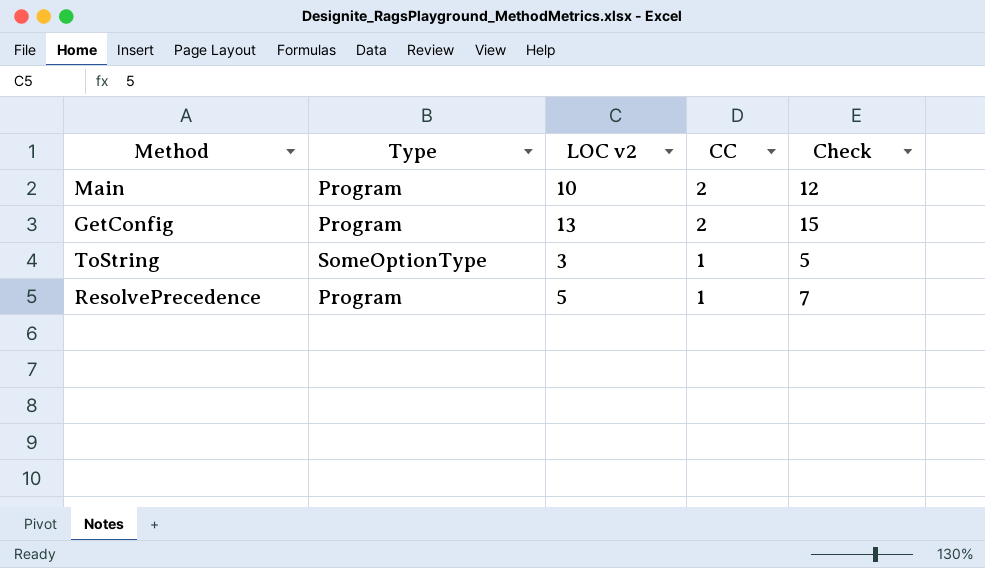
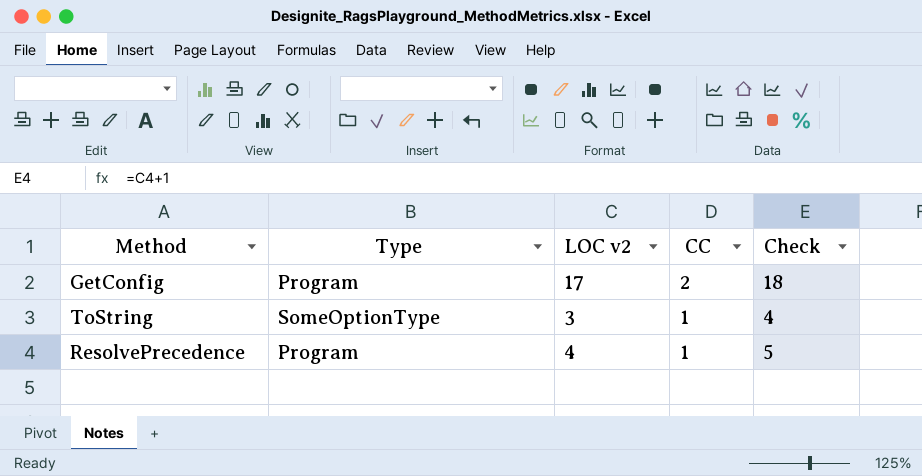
column Check | formula: [LOC v2] + 2 -> [LOC v2] + 1
row Main: Program | 10 | 2 | 12 -> none
GetConfig | LOC v2: 13 -> 17
ResolvePrecedence | LOC v2: 5 -> 4

